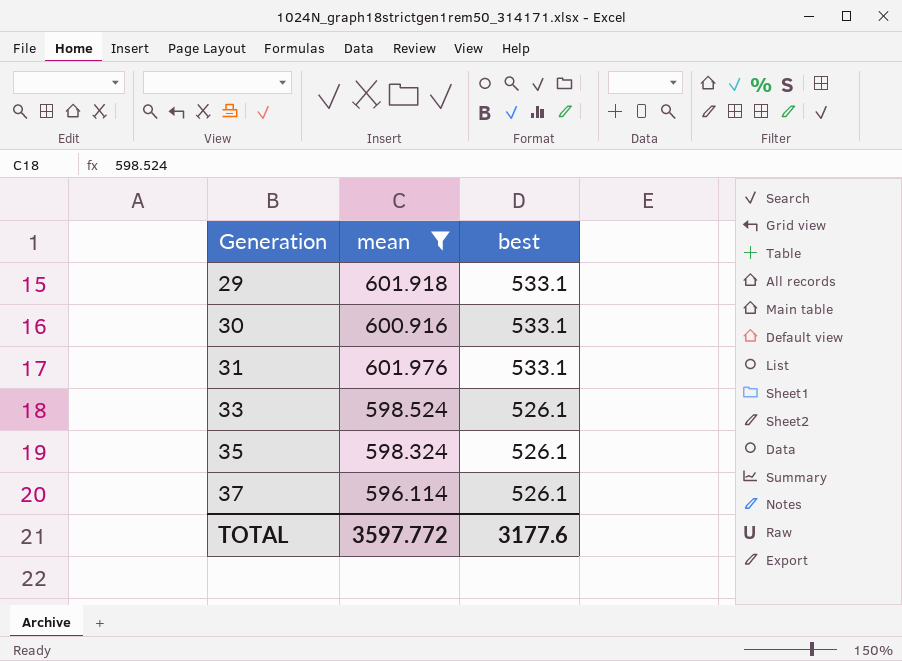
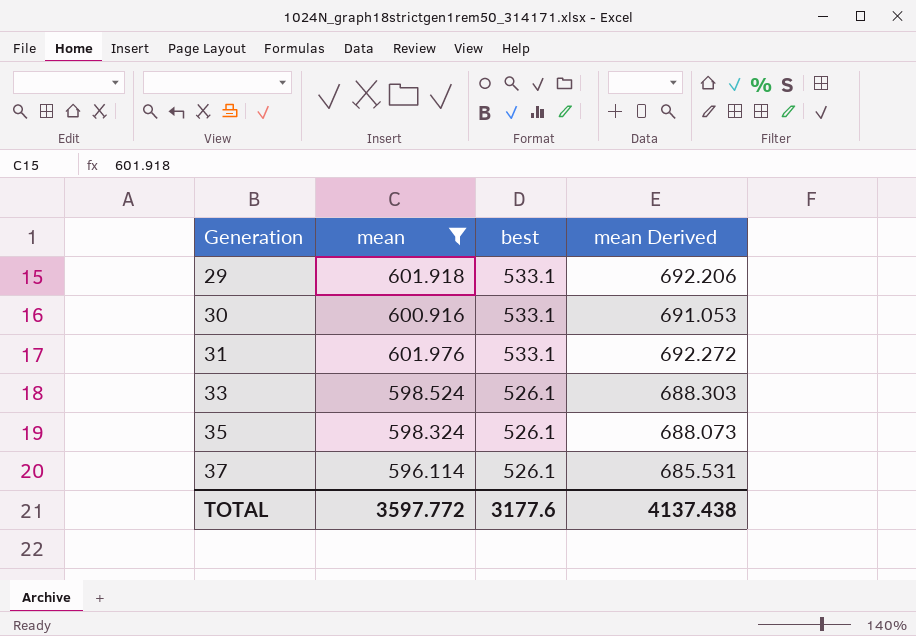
column mean Derived | formula: none -> [mean] * 1.15

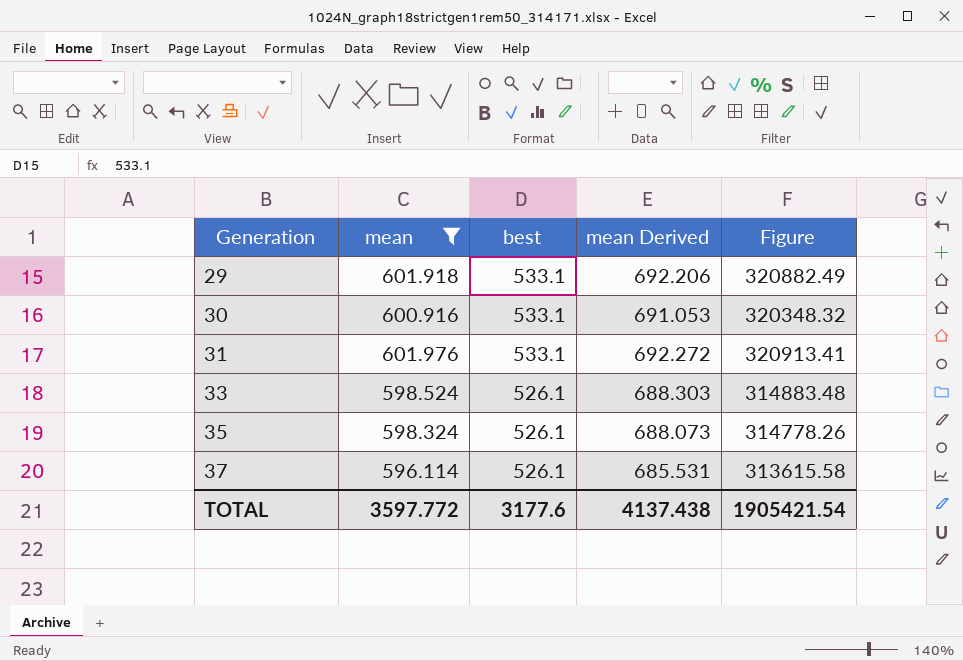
column Figure | formula: none -> [mean] * [best]

